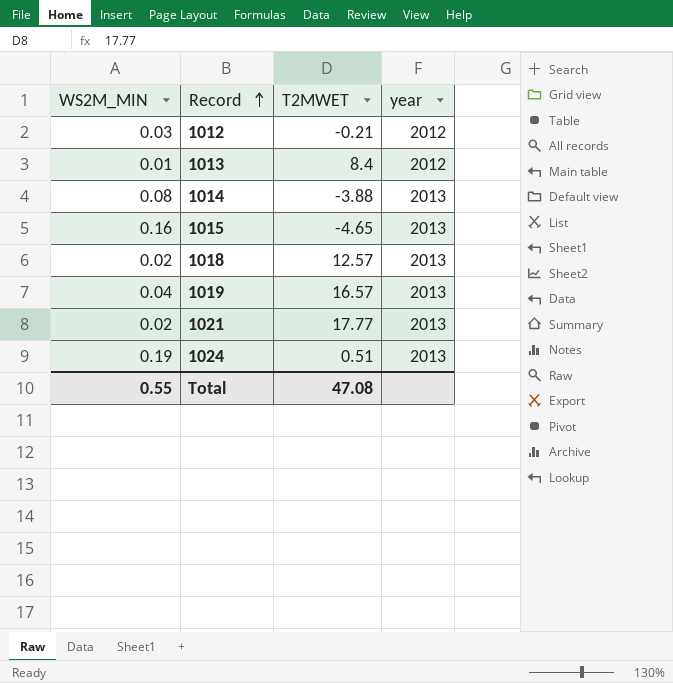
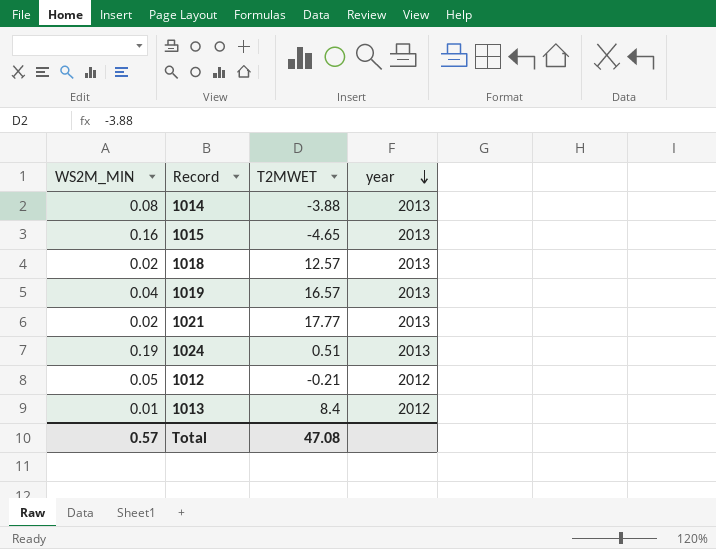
row order: Record ascending -> year descending
1012 | WS2M_MIN: 0.03 -> 0.05
Total | WS2M_MIN: 0.55 -> 0.57

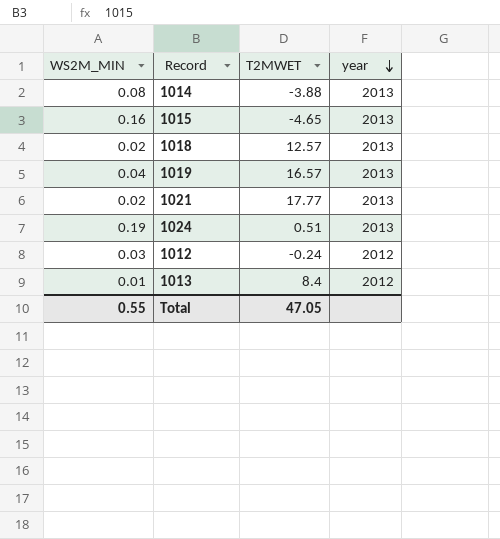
1012 | WS2M_MIN: 0.05 -> 0.03
1012 | T2MWET: -0.21 -> -0.24
Total | WS2M_MIN: 0.57 -> 0.55
Total | T2MWET: 47.08 -> 47.05

